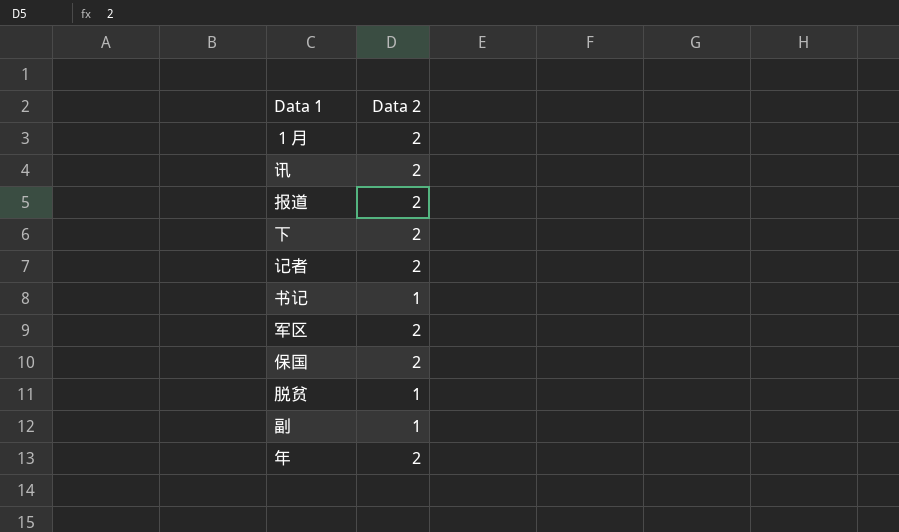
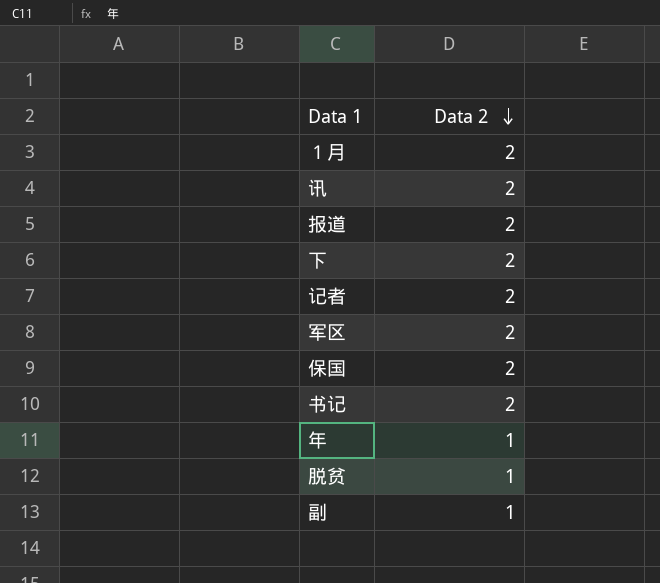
row order: none -> Data 2 descending
书记 | Data 2: 1 -> 2
年 | Data 2: 2 -> 1

